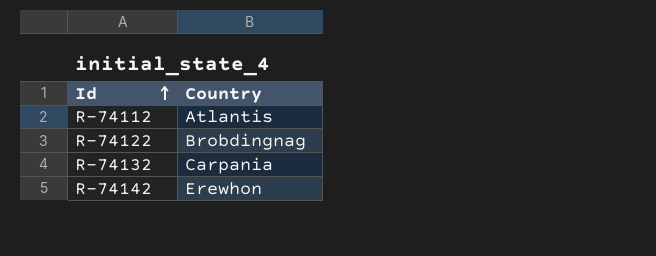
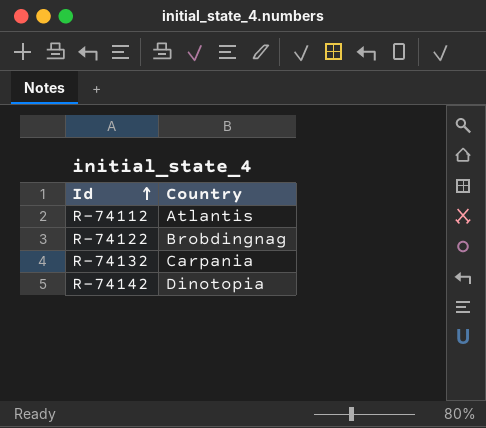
R-74142 | Country: Erewhon -> Dinotopia

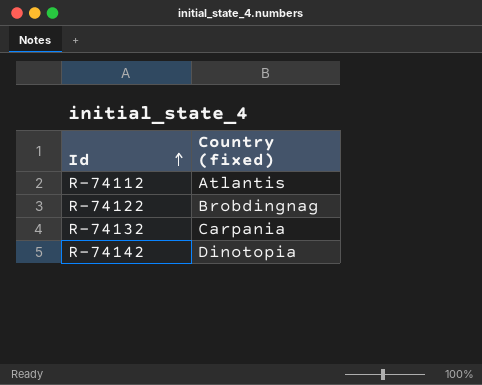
column name: Country -> Country (fixed)

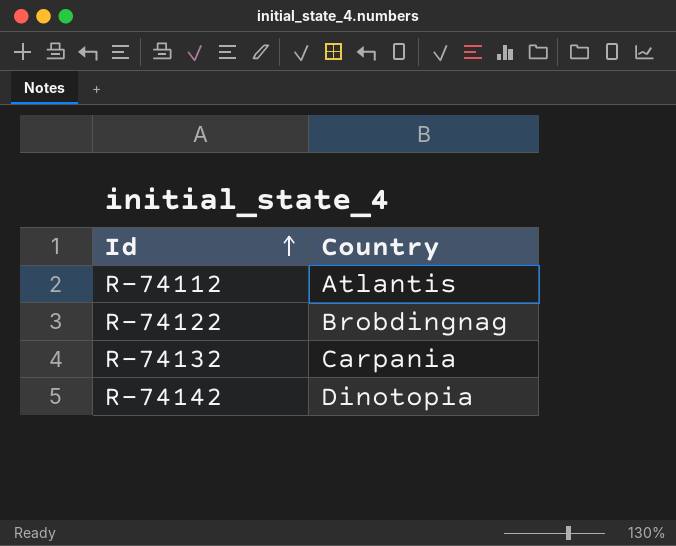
column name: Country (fixed) -> Country

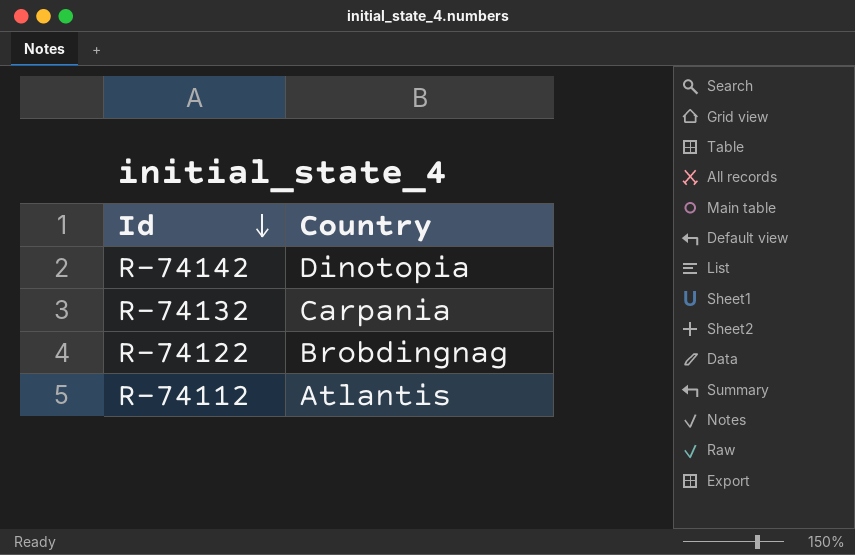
row order: Id ascending -> Id descending

